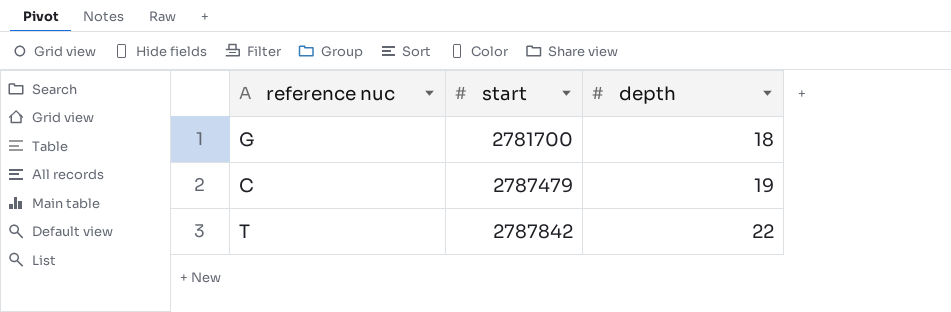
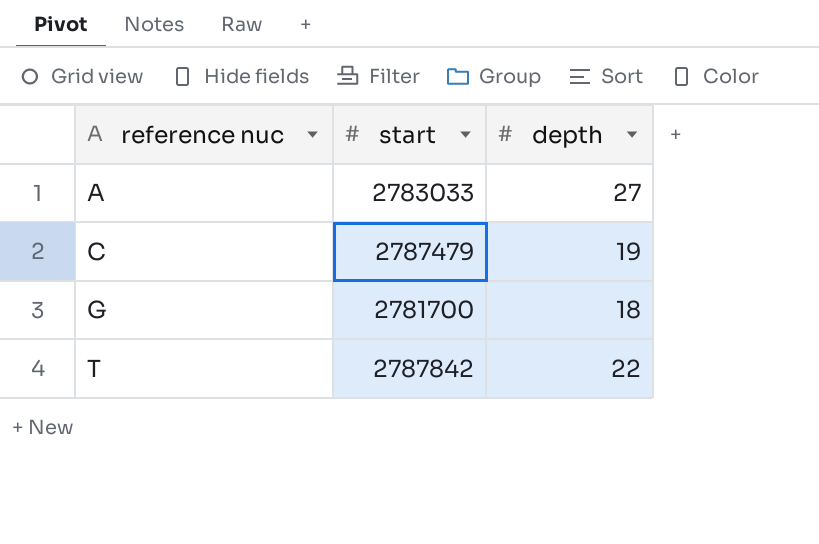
row order: start ascending -> reference nuc ascending
row A: none -> 2783033 | 27

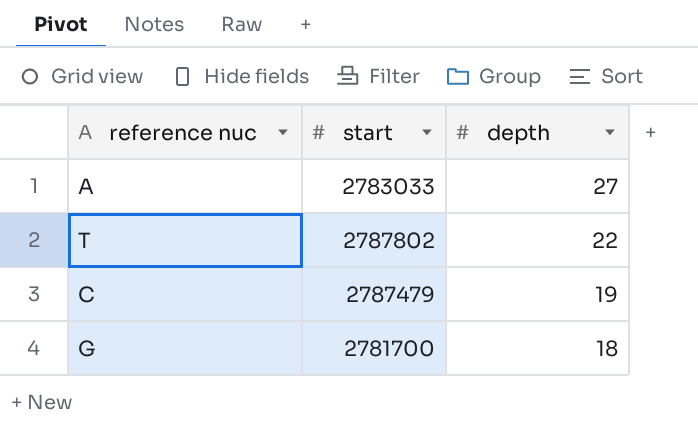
row order: reference nuc ascending -> depth descending
T | start: 2787842 -> 2787802

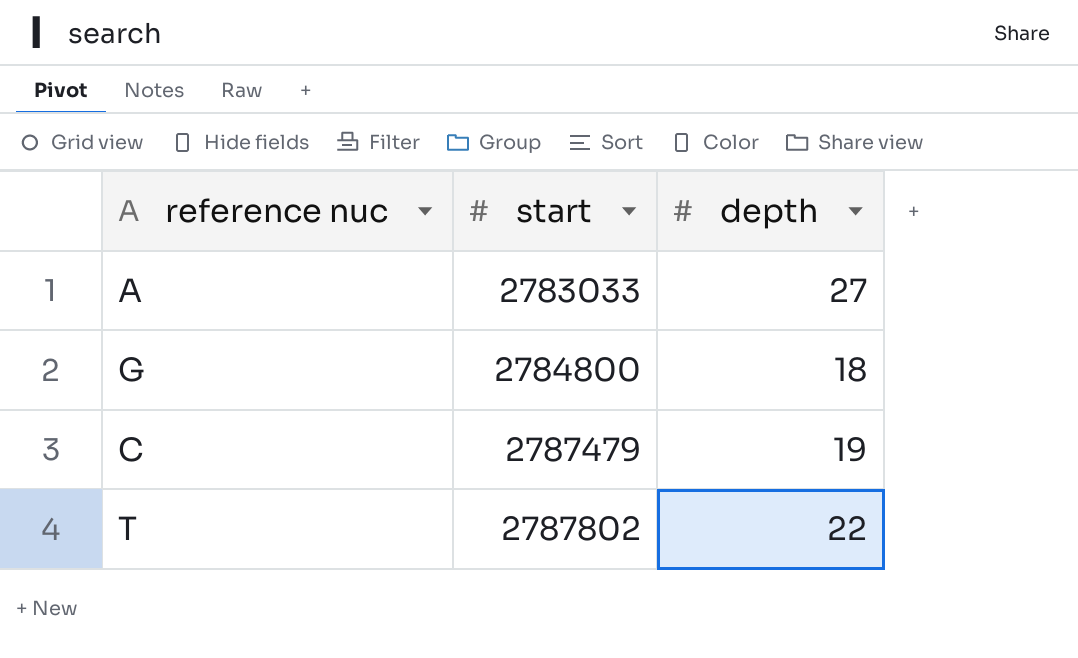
row order: depth descending -> start ascending
G | start: 2781700 -> 2784800

